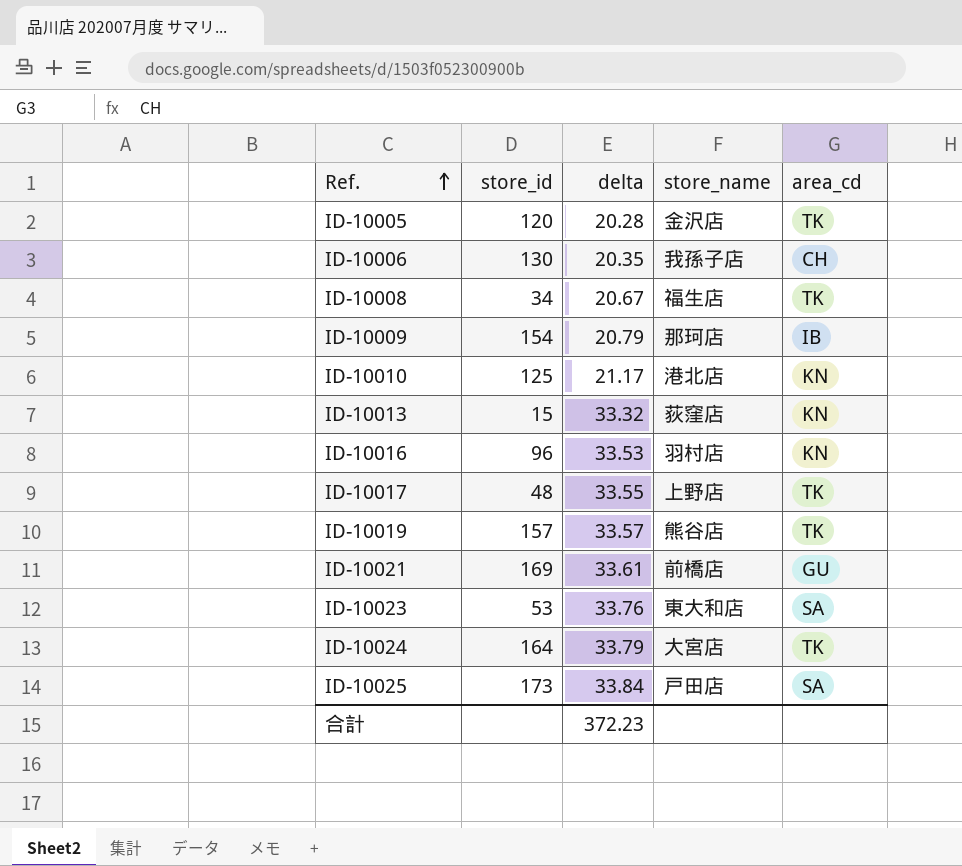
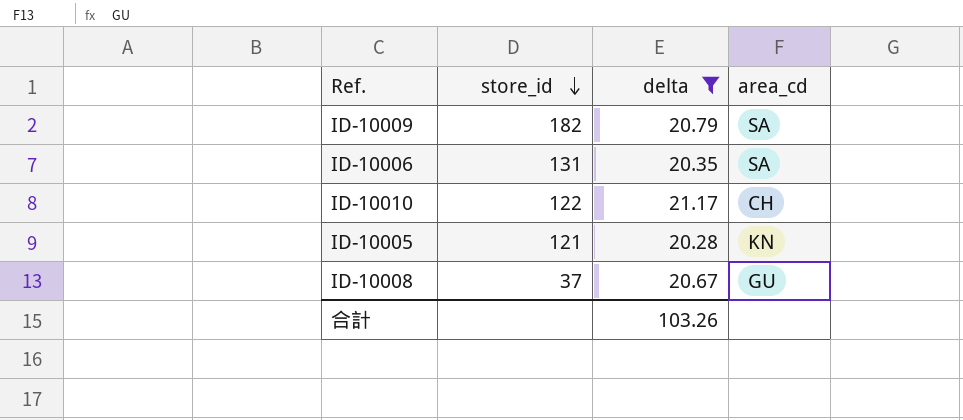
filter: none -> delta <= 21.17
row order: Ref. ascending -> store_id descending
column store_name | position: 4 -> none
ID-10009 | store_id: 154 -> 182
ID-10009 | area_cd: IB -> SA
ID-10006 | store_id: 130 -> 131
ID-10006 | area_cd: CH -> SA
ID-10010 | store_id: 125 -> 122
ID-10010 | area_cd: KN -> CH
ID-10005 | store_id: 120 -> 121
ID-10005 | area_cd: TK -> KN
ID-10008 | store_id: 34 -> 37
ID-10008 | area_cd: TK -> GU
合計 | delta: 372.23 -> 103.26

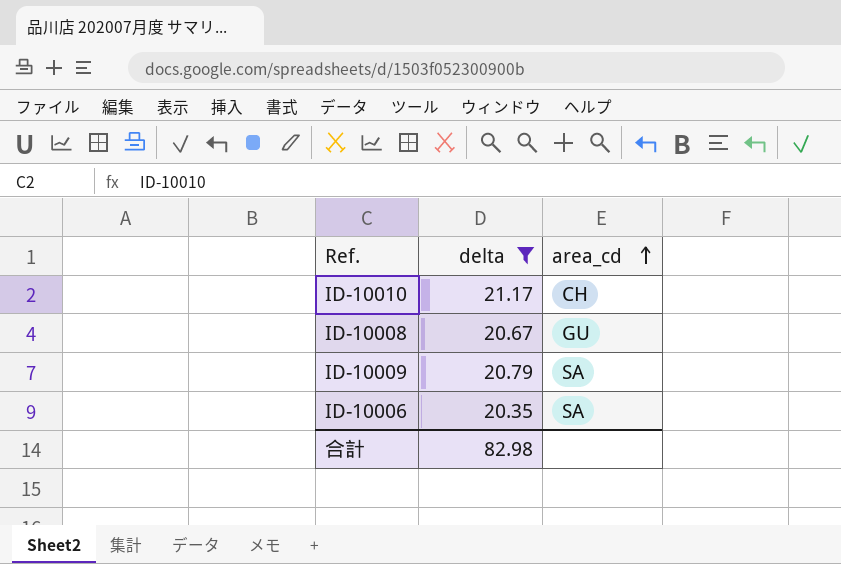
row order: store_id descending -> area_cd ascending
column store_id | position: 2 -> none
row ID-10005: 121 | 20.28 | KN -> none
合計 | delta: 103.26 -> 82.98

